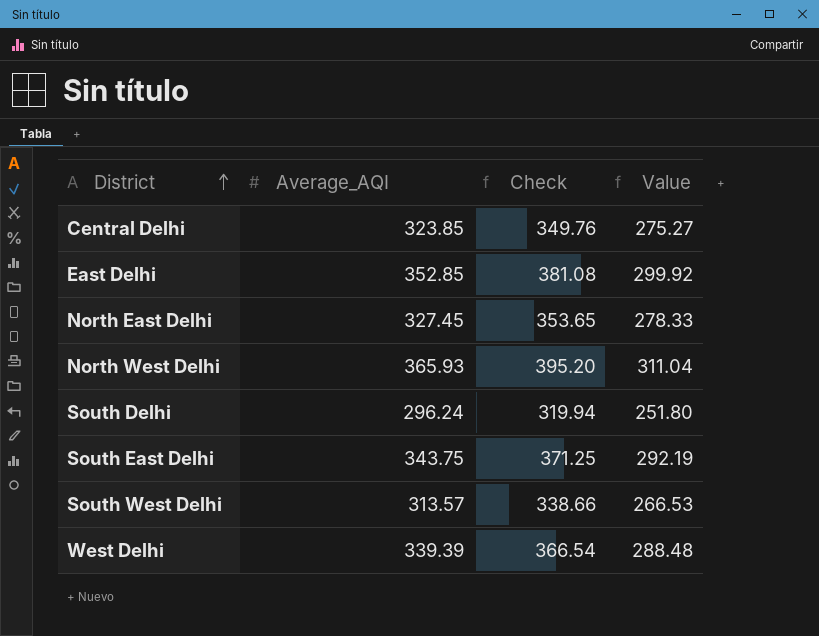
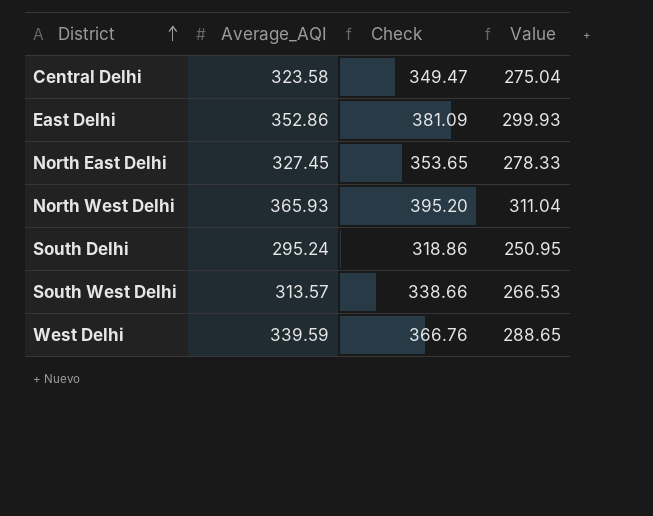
row South East Delhi: 343.75 | 371.25 | 292.19 -> none
Central Delhi | Average_AQI: 323.85 -> 323.58
Central Delhi | Check: 349.76 -> 349.47
Central Delhi | Value: 275.27 -> 275.04
East Delhi | Average_AQI: 352.85 -> 352.86
East Delhi | Check: 381.08 -> 381.09
East Delhi | Value: 299.92 -> 299.93
South Delhi | Average_AQI: 296.24 -> 295.24
South Delhi | Check: 319.94 -> 318.86
South Delhi | Value: 251.80 -> 250.95
West Delhi | Average_AQI: 339.39 -> 339.59
West Delhi | Check: 366.54 -> 366.76
West Delhi | Value: 288.48 -> 288.65

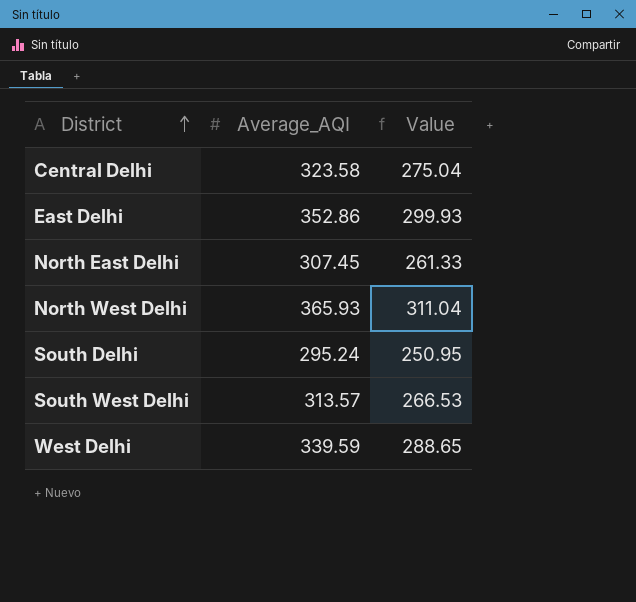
column Check | formula: [Average_AQI] * 1.08 -> none
North East Delhi | Average_AQI: 327.45 -> 307.45
North East Delhi | Value: 278.33 -> 261.33

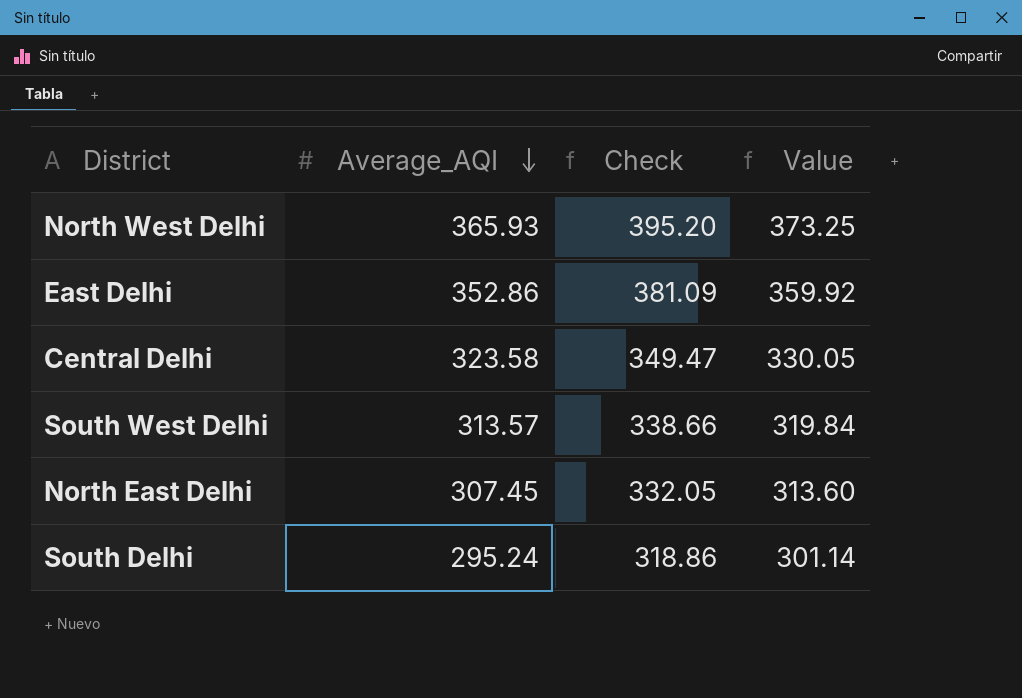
row order: District ascending -> Average_AQI descending
column Check | formula: none -> [Average_AQI] * 1.08
column Value | formula: [Average_AQI] * 0.85 -> [Average_AQI] * 1.02
row West Delhi: 339.59 | 288.65 -> none

